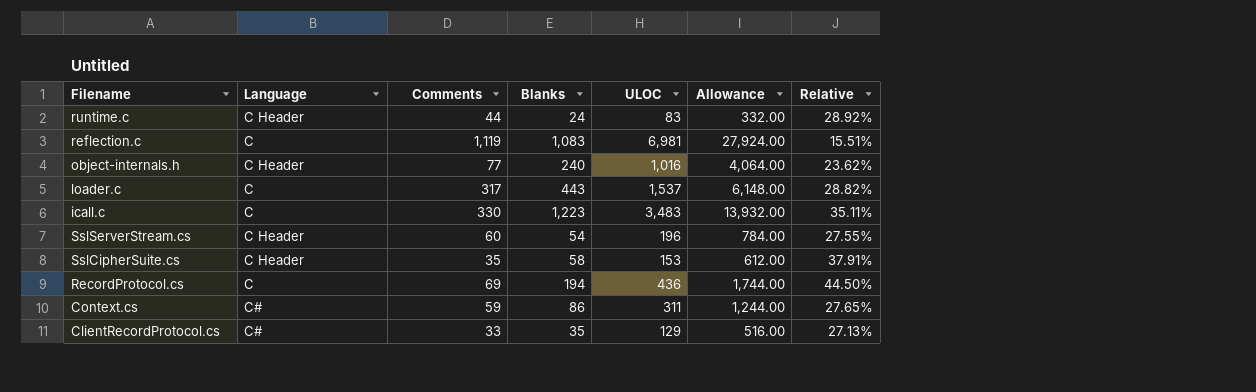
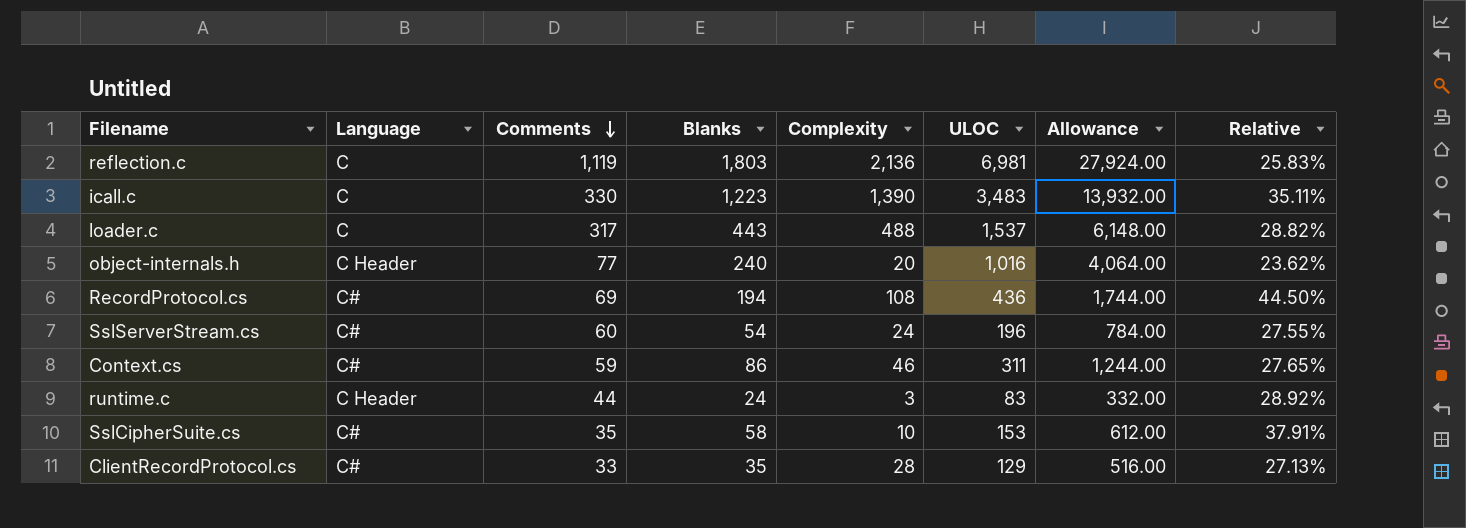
row order: none -> Comments descending
column Complexity | position: none -> 5
reflection.c | Blanks: 1,083 -> 1,803
reflection.c | Relative: 15.51% -> 25.83%
RecordProtocol.cs | Language: C -> C#
SslServerStream.cs | Language: C Header -> C#
SslCipherSuite.cs | Language: C Header -> C#

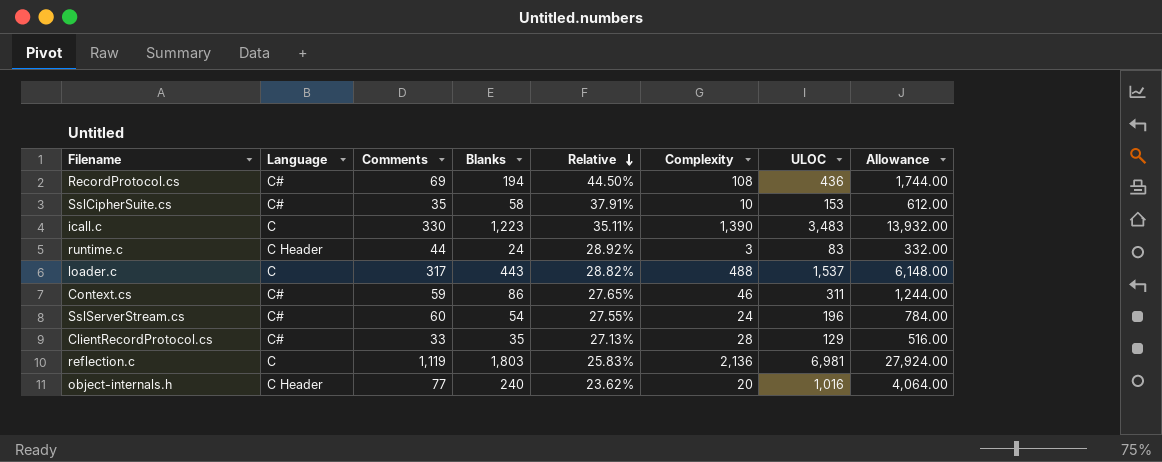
row order: Comments descending -> Relative descending
column Relative | position: 8 -> 5

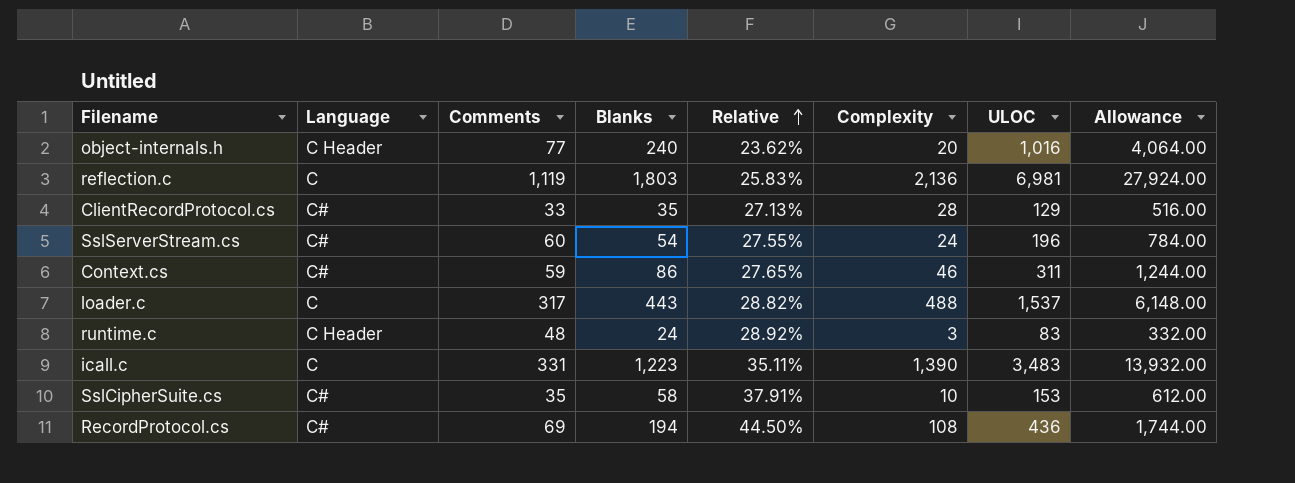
row order: Relative descending -> Relative ascending
runtime.c | Comments: 44 -> 48
icall.c | Comments: 330 -> 331

